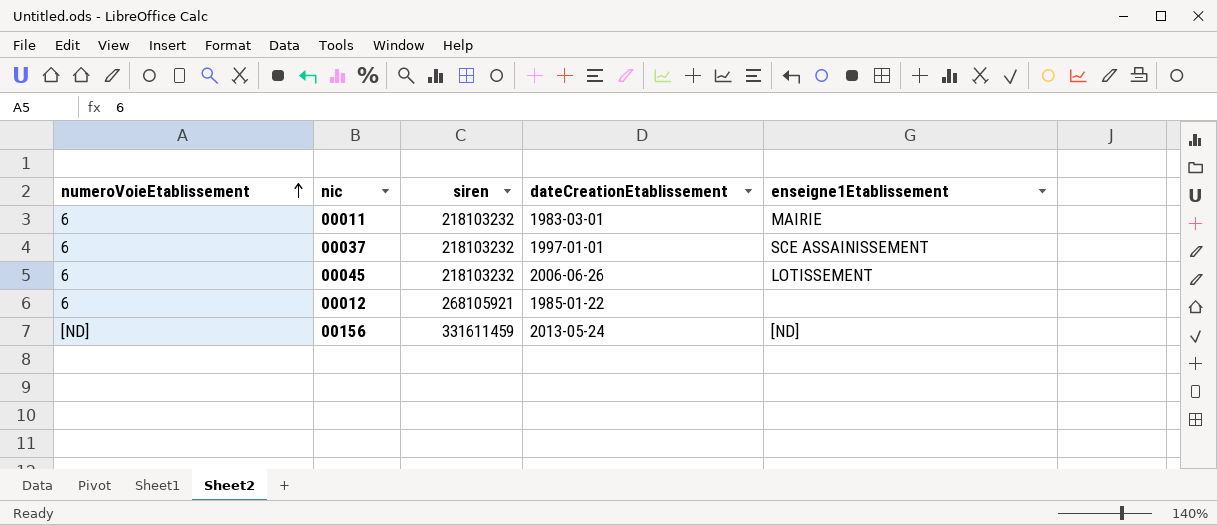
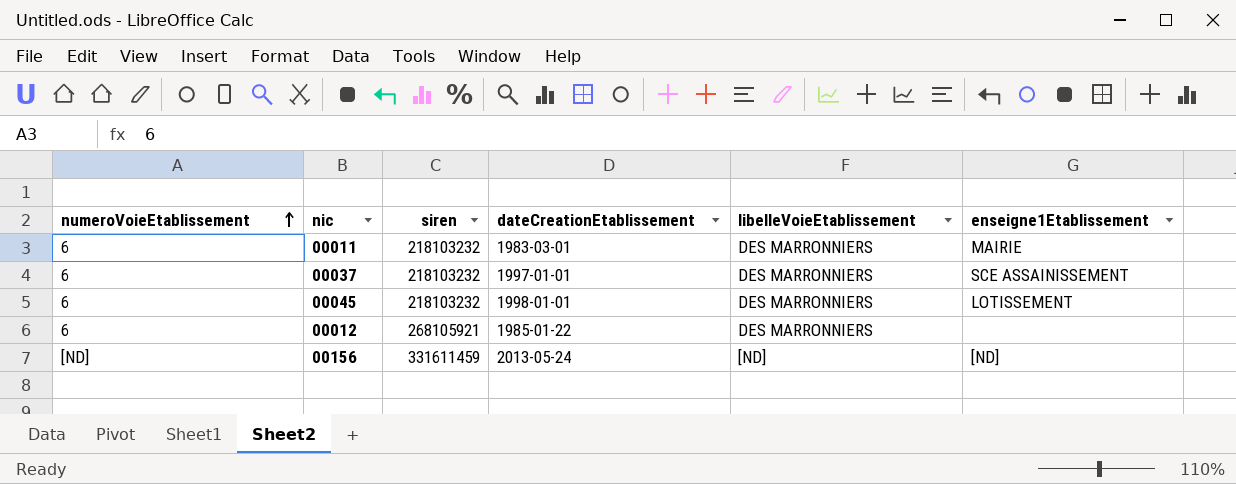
column libelleVoieEtablissement | position: none -> 5
00045 | dateCreationEtablissement: 2006-06-26 -> 1998-01-01

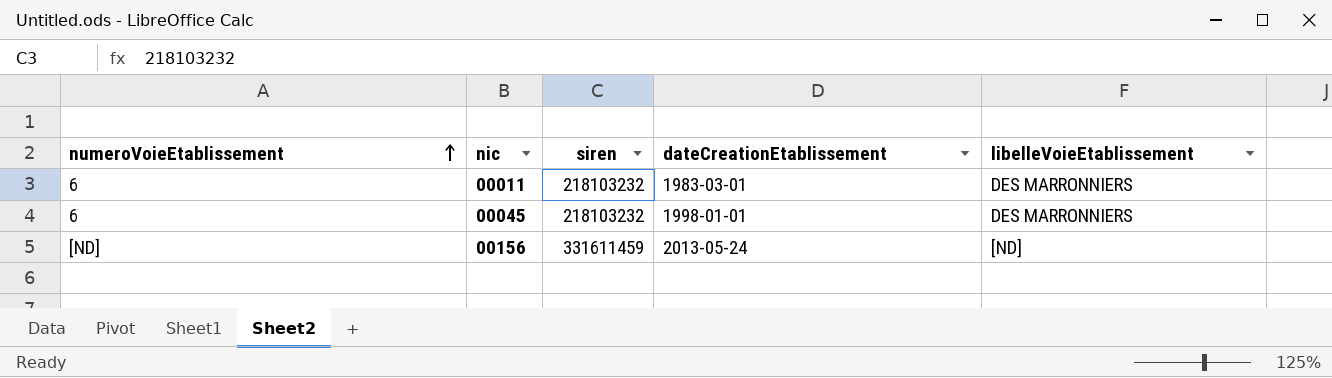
column enseigne1Etablissement | position: 6 -> none
row 00037: 6 | 218103232 | 1997-01-01 | DES MARRONNIERS | SCE ASSAINISSEMENT -> none
row 00012: 6 | 268105921 | 1985-01-22 | DES MARRONNIERS | none -> none

